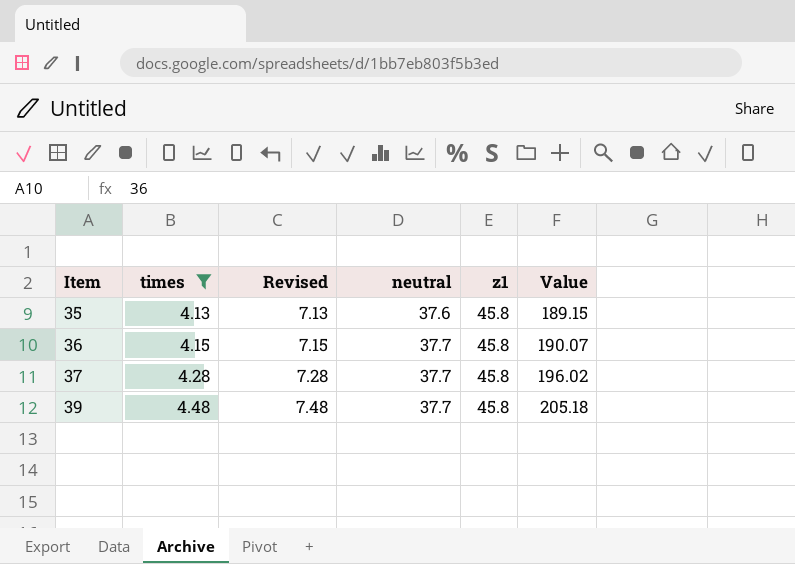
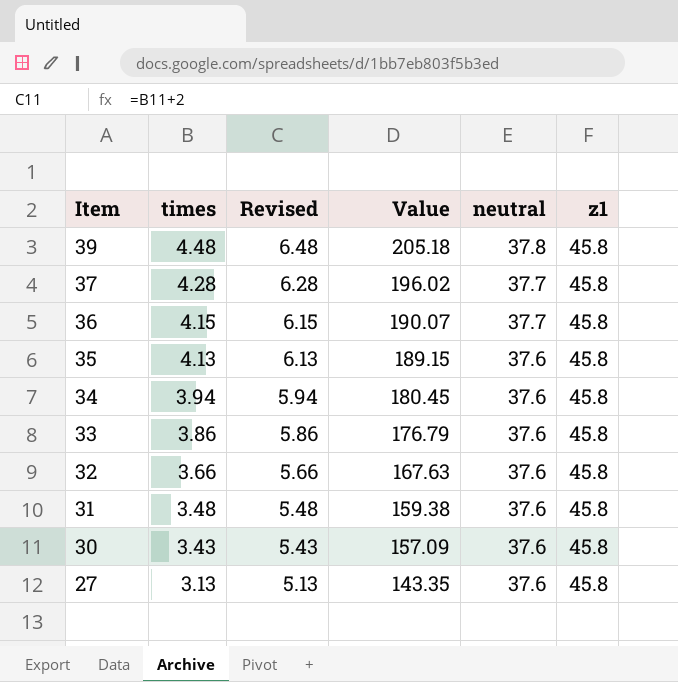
filter: times >= 4.13 -> none
row order: Item ascending -> Item descending
column Revised | formula: [times] + 3 -> [times] + 2
column Value | position: 6 -> 4
39 | neutral: 37.7 -> 37.8

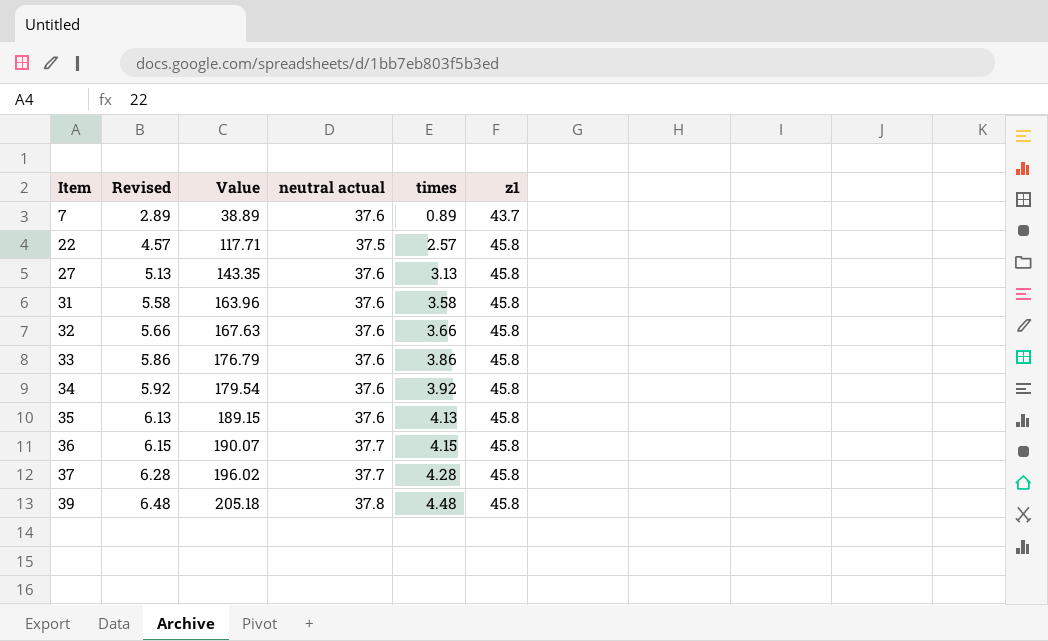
row order: Item descending -> Item ascending
column name: neutral -> neutral actual
column times | position: 2 -> 5
row 30: 3.43 | 5.43 | 157.09 | 37.6 | 45.8 -> none
row 7: none -> 2.89 | 38.89 | 37.6 | 0.89 | 43.7
row 22: none -> 4.57 | 117.71 | 37.5 | 2.57 | 45.8
31 | Revised: 5.48 -> 5.58
31 | Value: 159.38 -> 163.96
31 | times: 3.48 -> 3.58
34 | Revised: 5.94 -> 5.92
34 | Value: 180.45 -> 179.54
34 | times: 3.94 -> 3.92

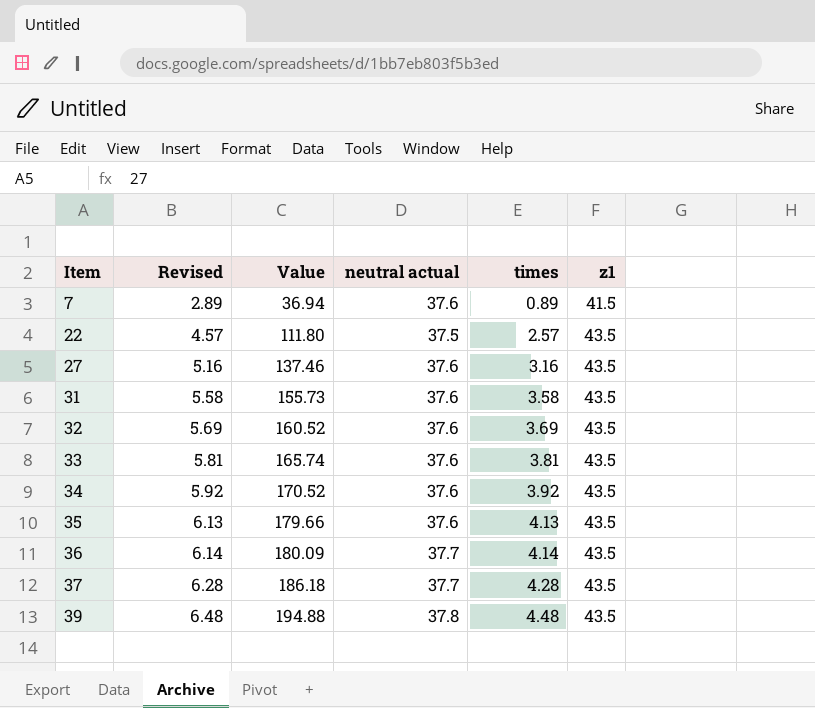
7 | Value: 38.89 -> 36.94
7 | z1: 43.7 -> 41.5
22 | Value: 117.71 -> 111.80
22 | z1: 45.8 -> 43.5
27 | Revised: 5.13 -> 5.16
27 | Value: 143.35 -> 137.46
27 | times: 3.13 -> 3.16
27 | z1: 45.8 -> 43.5
31 | Value: 163.96 -> 155.73
31 | z1: 45.8 -> 43.5
32 | Revised: 5.66 -> 5.69
32 | Value: 167.63 -> 160.52
32 | times: 3.66 -> 3.69
32 | z1: 45.8 -> 43.5
33 | Revised: 5.86 -> 5.81
33 | Value: 176.79 -> 165.74
33 | times: 3.86 -> 3.81
33 | z1: 45.8 -> 43.5
34 | Value: 179.54 -> 170.52
34 | z1: 45.8 -> 43.5
35 | Value: 189.15 -> 179.66
35 | z1: 45.8 -> 43.5
36 | Revised: 6.15 -> 6.14
36 | Value: 190.07 -> 180.09
36 | times: 4.15 -> 4.14
36 | z1: 45.8 -> 43.5
37 | Value: 196.02 -> 186.18
37 | z1: 45.8 -> 43.5
39 | Value: 205.18 -> 194.88
39 | z1: 45.8 -> 43.5

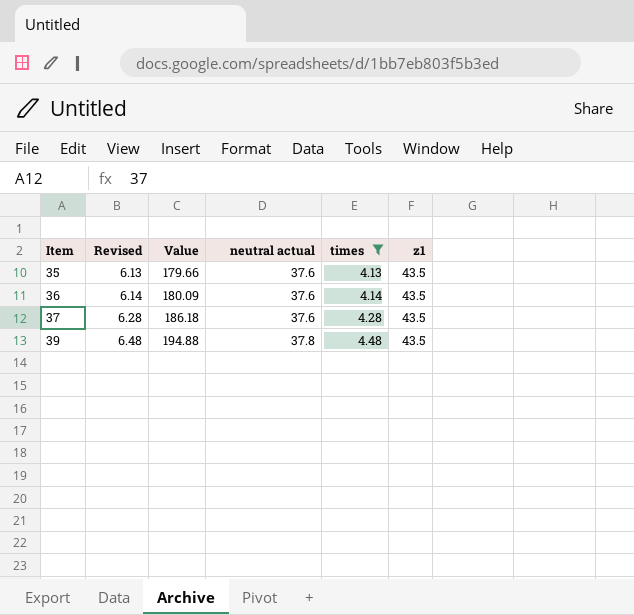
filter: none -> times >= 4.13
36 | neutral actual: 37.7 -> 37.6
37 | neutral actual: 37.7 -> 37.6

